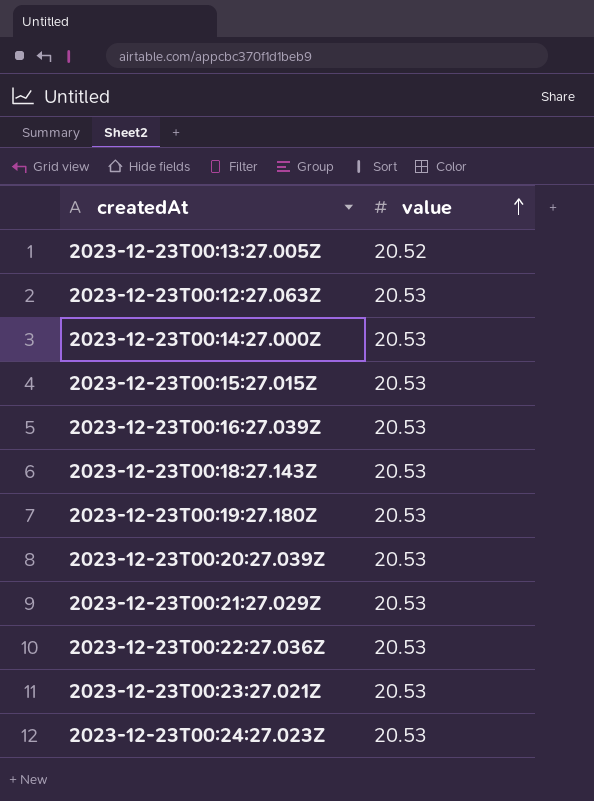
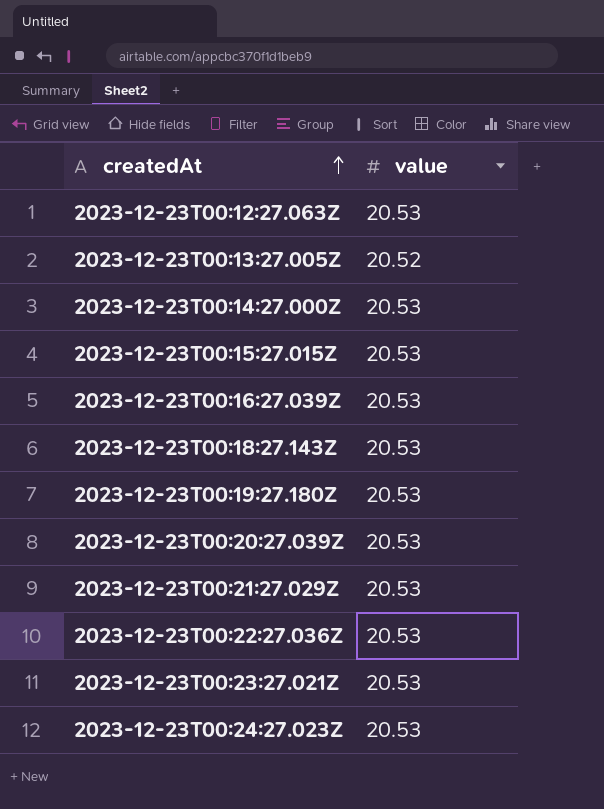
row order: value ascending -> createdAt ascending

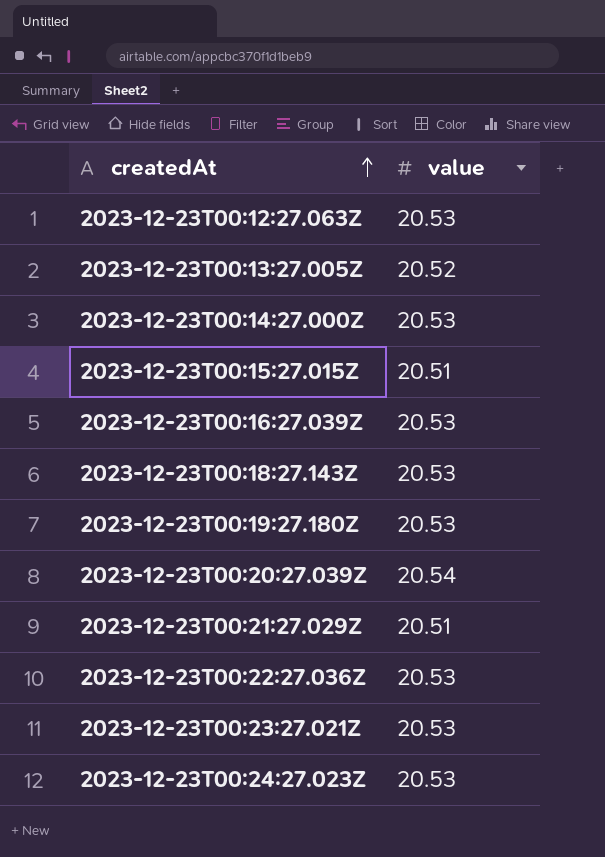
2023-12-23T00:15:27.015Z | value: 20.53 -> 20.51
2023-12-23T00:20:27.039Z | value: 20.53 -> 20.54
2023-12-23T00:21:27.029Z | value: 20.53 -> 20.51

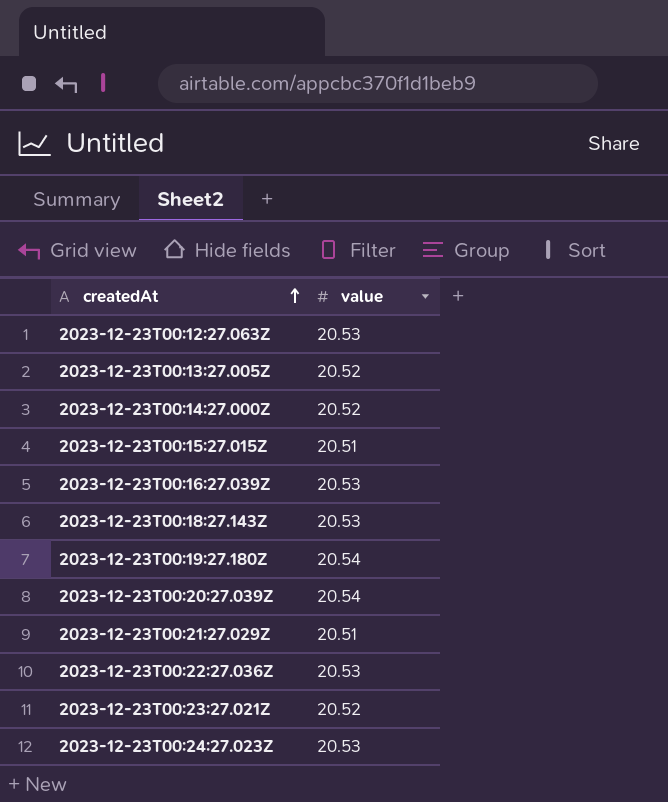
2023-12-23T00:14:27.000Z | value: 20.53 -> 20.52
2023-12-23T00:19:27.180Z | value: 20.53 -> 20.54
2023-12-23T00:23:27.021Z | value: 20.53 -> 20.52

